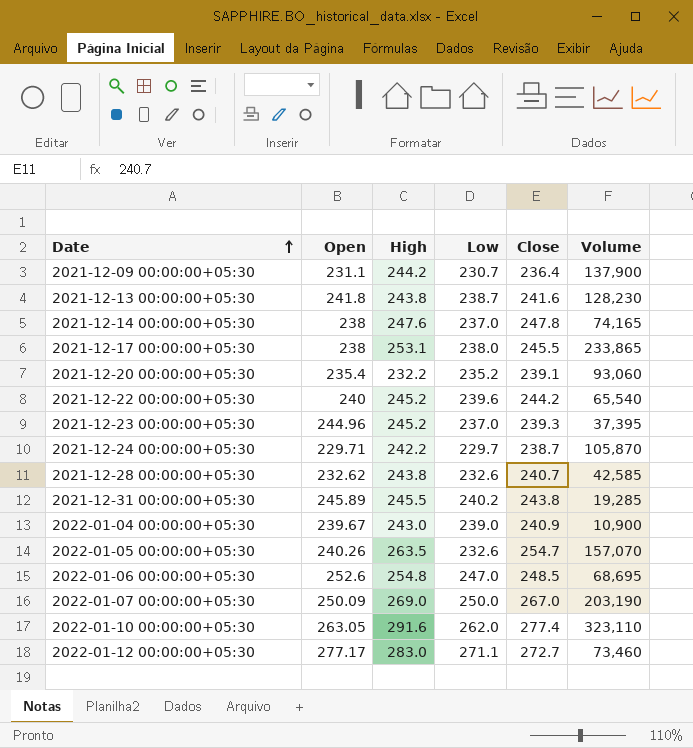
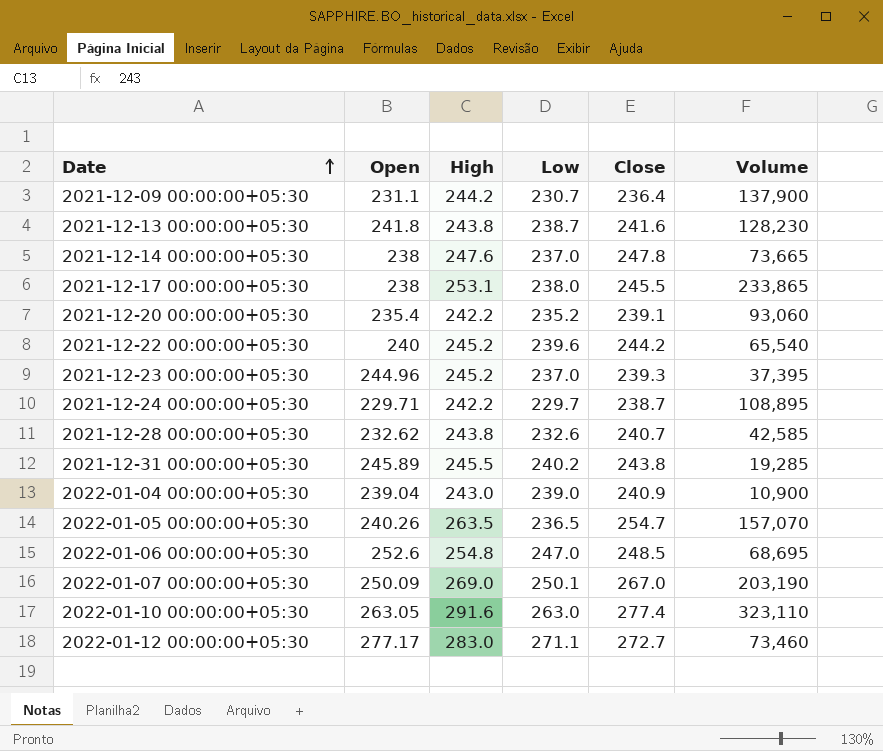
2021-12-14 00:00:00+05:30 | Volume: 74,165 -> 73,665
2021-12-20 00:00:00+05:30 | High: 232.2 -> 242.2
2021-12-24 00:00:00+05:30 | Volume: 105,870 -> 108,895
2022-01-04 00:00:00+05:30 | Open: 239.67 -> 239.04
2022-01-05 00:00:00+05:30 | Low: 232.6 -> 236.5
2022-01-07 00:00:00+05:30 | Low: 250.0 -> 250.1
2022-01-10 00:00:00+05:30 | Low: 262.0 -> 263.0

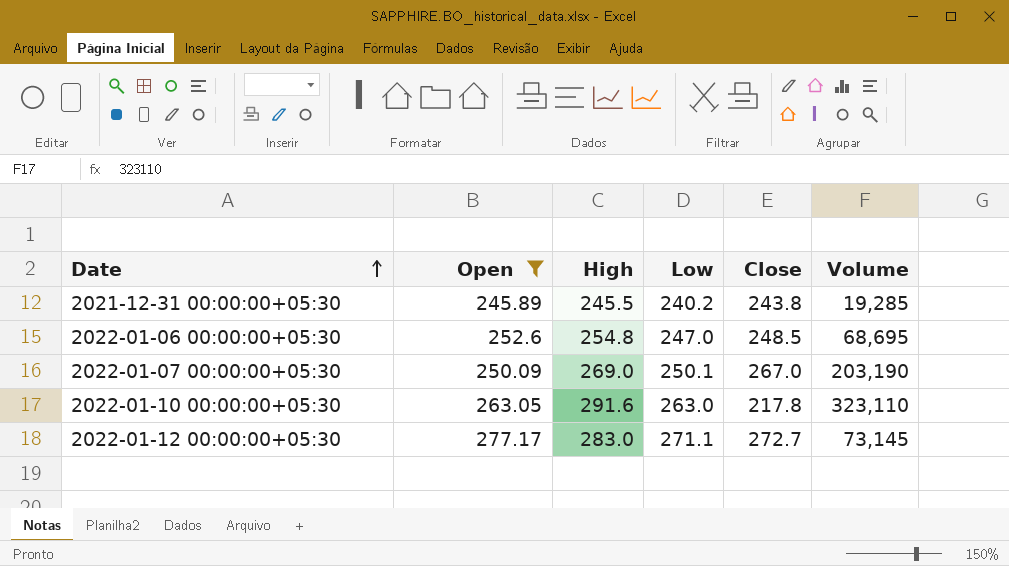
filter: none -> Open >= 245.89
2022-01-10 00:00:00+05:30 | Close: 277.4 -> 217.8
2022-01-12 00:00:00+05:30 | Volume: 73,460 -> 73,145

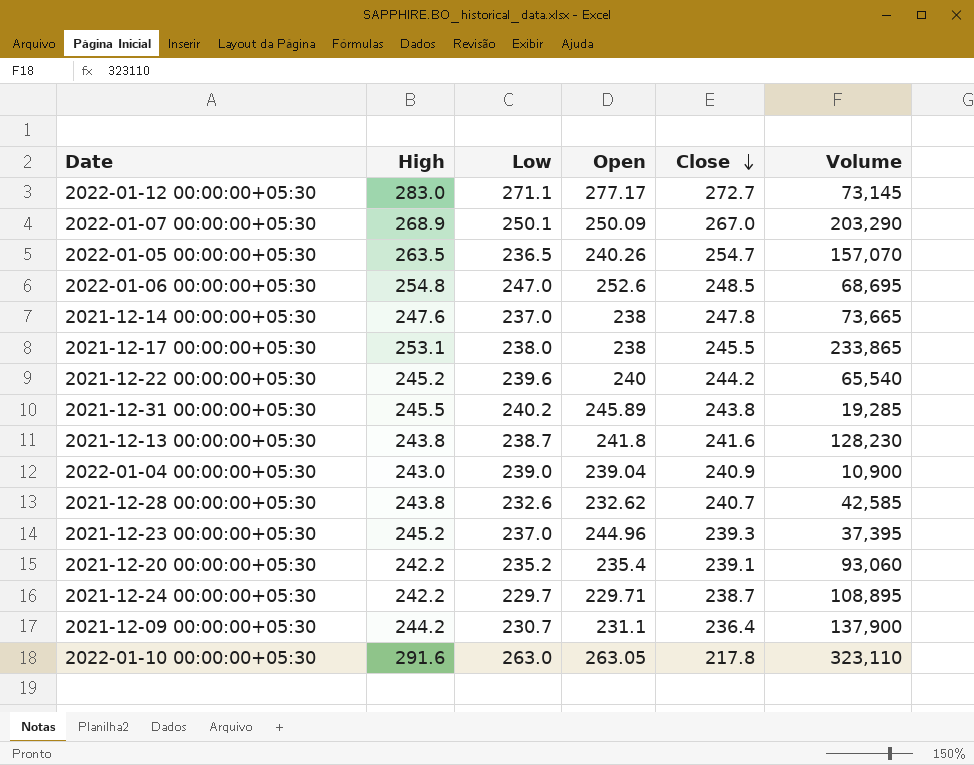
filter: Open >= 245.89 -> none
row order: Date ascending -> Close descending
column Open | position: 2 -> 4
2022-01-07 00:00:00+05:30 | High: 269.0 -> 268.9
2022-01-07 00:00:00+05:30 | Volume: 203,190 -> 203,290

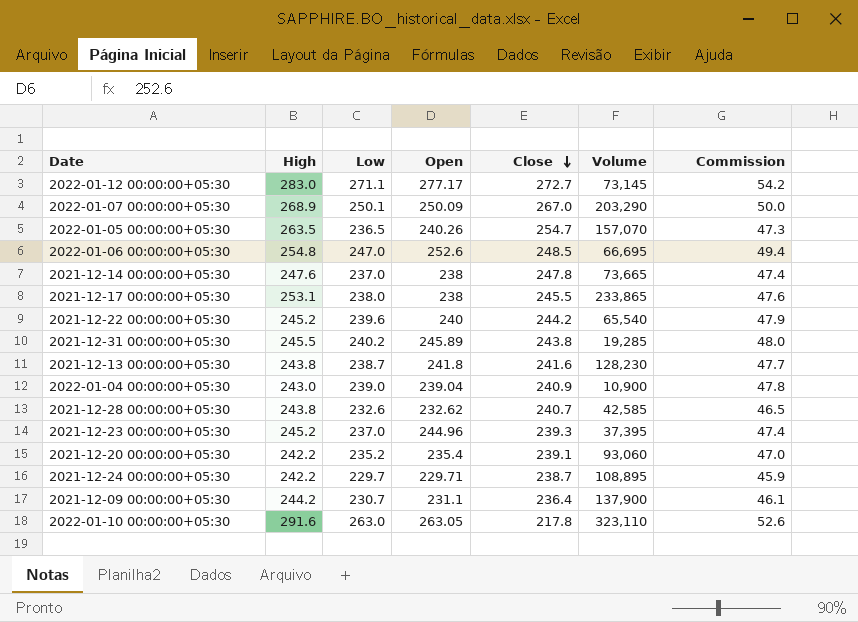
column Commission | formula: none -> [Low] * 0.2
2022-01-06 00:00:00+05:30 | Volume: 68,695 -> 66,695

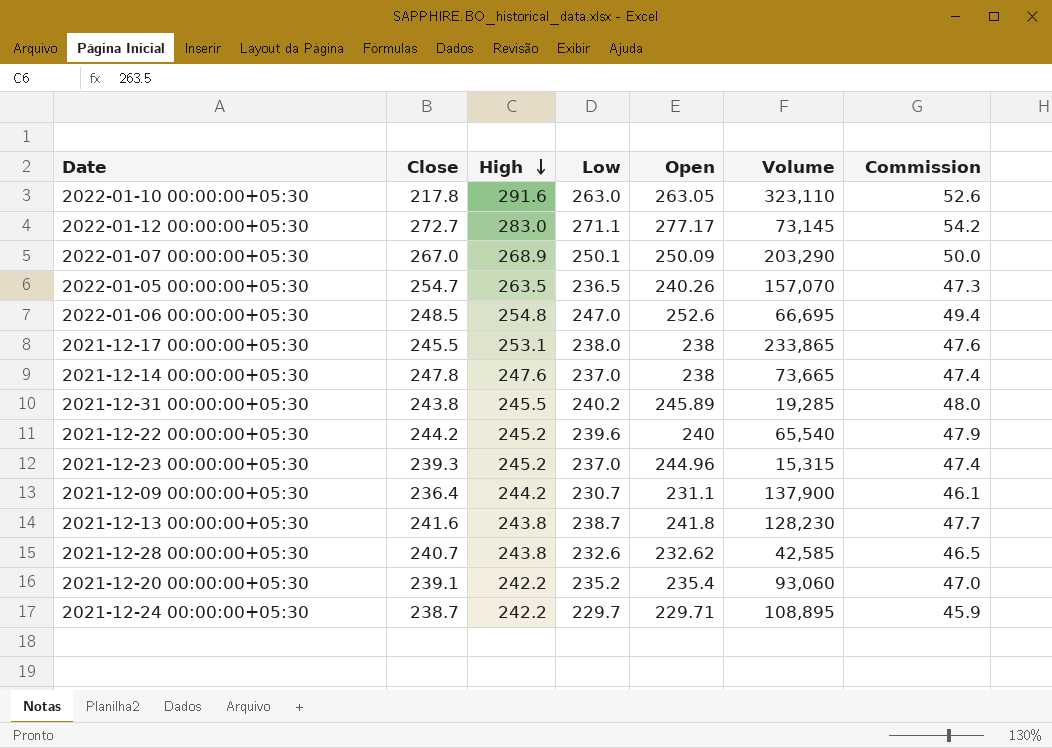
row order: Close descending -> High descending
column Close | position: 5 -> 2
row 2022-01-04 00:00:00+05:30: 243.0 | 239.0 | 239.04 | 240.9 | 10,900 | 47.8 -> none
2021-12-23 00:00:00+05:30 | Volume: 37,395 -> 15,315

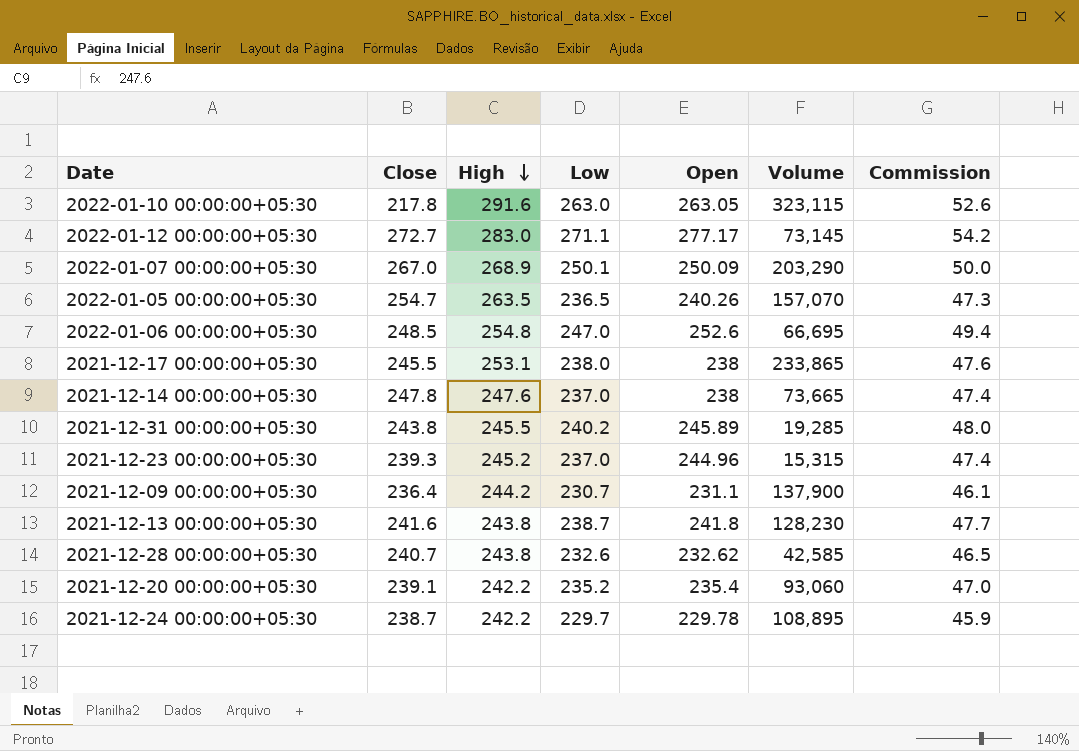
row 2021-12-22 00:00:00+05:30: 244.2 | 245.2 | 239.6 | 240 | 65,540 | 47.9 -> none
2022-01-10 00:00:00+05:30 | Volume: 323,110 -> 323,115
2021-12-24 00:00:00+05:30 | Open: 229.71 -> 229.78

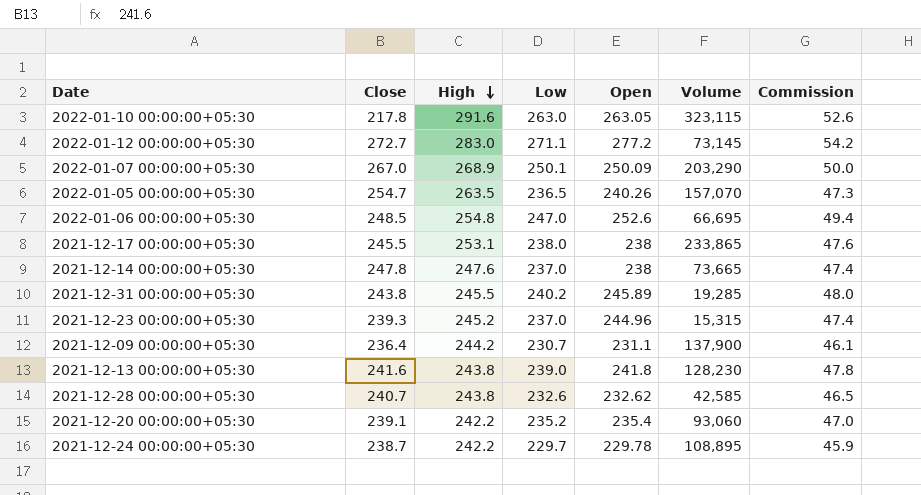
2022-01-12 00:00:00+05:30 | Open: 277.17 -> 277.2
2021-12-13 00:00:00+05:30 | Low: 238.7 -> 239.0
2021-12-13 00:00:00+05:30 | Commission: 47.7 -> 47.8

